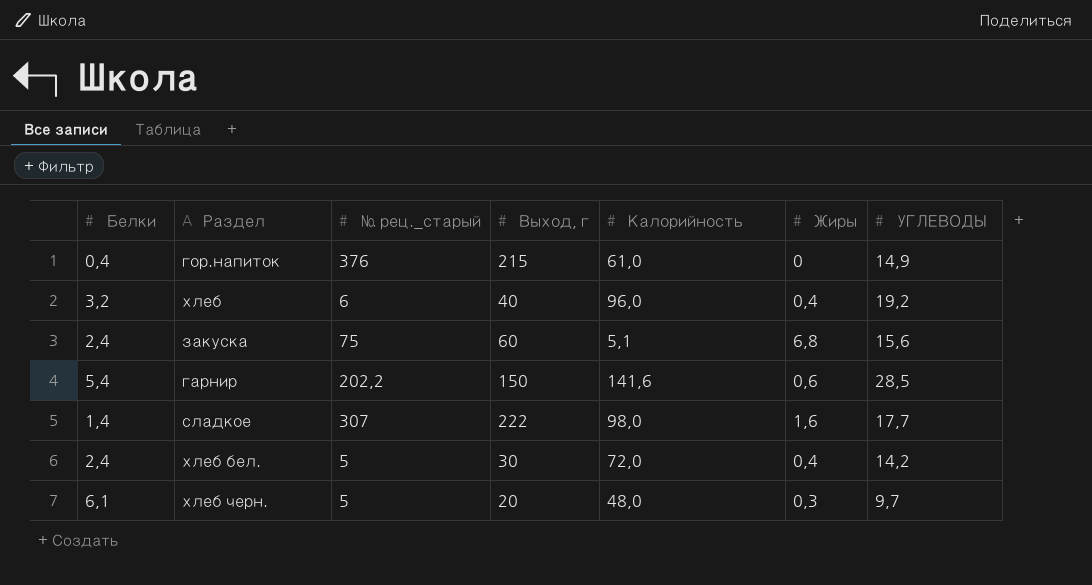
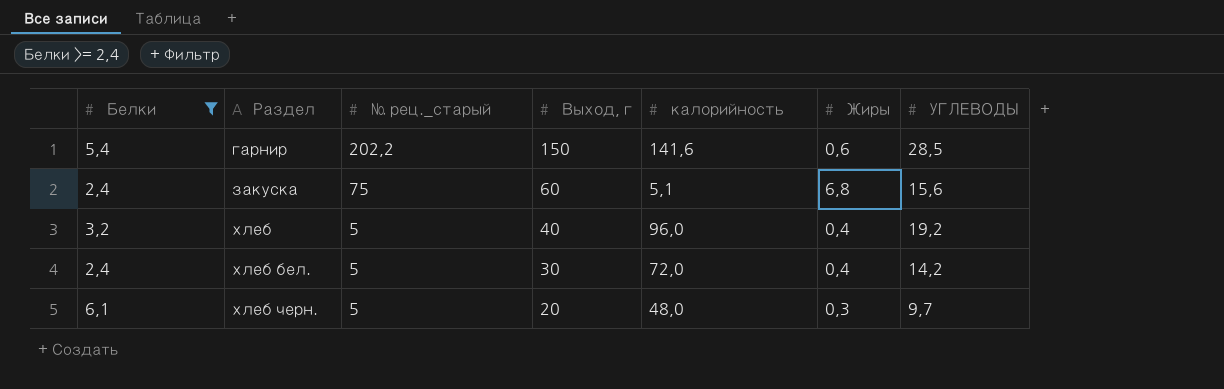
filter: none -> Белки >= 2,4
row order: none -> Раздел ascending
column name: Калорийность -> калорийность
хлеб | № рец._старый: 6 -> 5

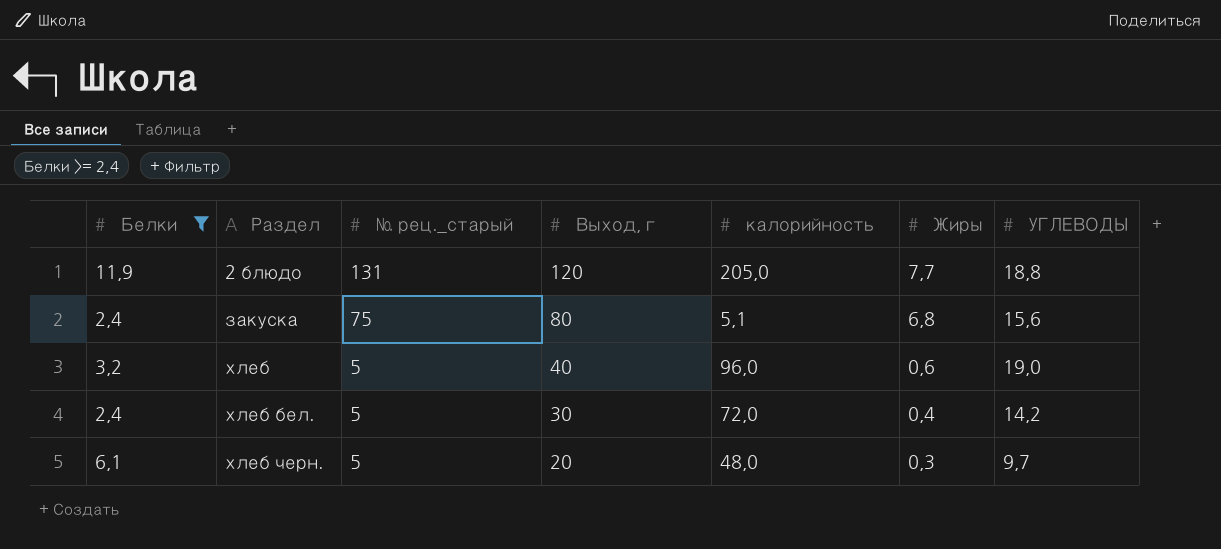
row гарнир: 5,4 | 202,2 | 150 | 141,6 | 0,6 | 28,5 -> none
row 2 блюдо: none -> 11,9 | 131 | 120 | 205,0 | 7,7 | 18,8
закуска | Выход, г: 60 -> 80
хлеб | Жиры: 0,4 -> 0,6
хлеб | УГЛЕВОДЫ: 19,2 -> 19,0

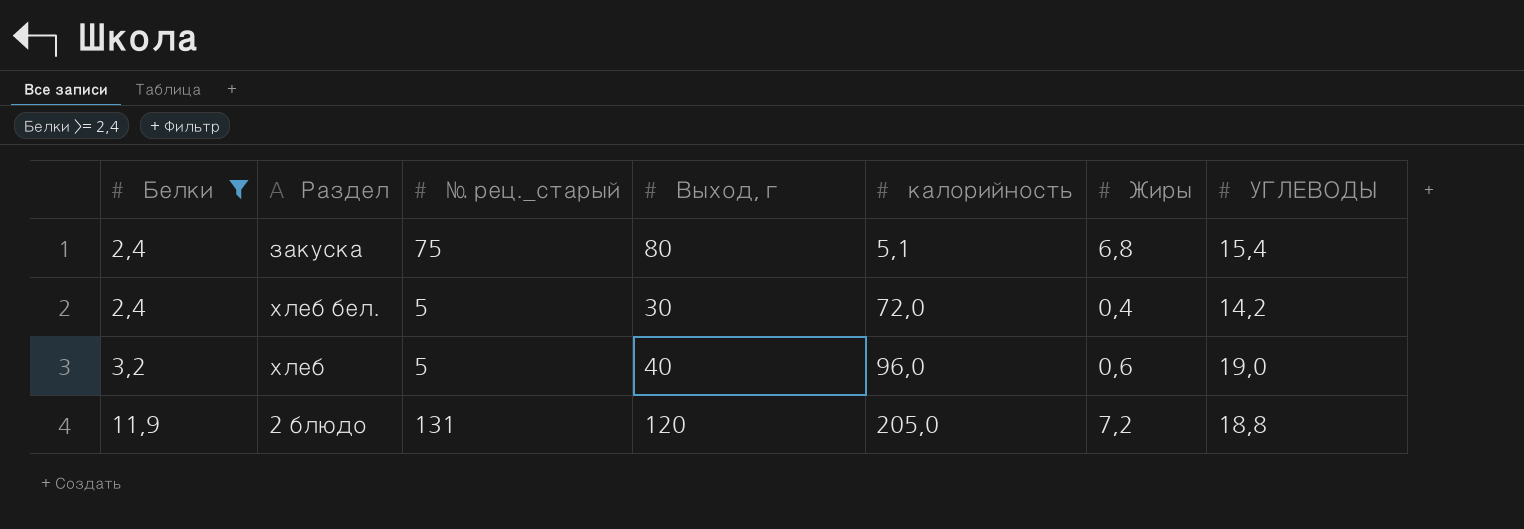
row order: Раздел ascending -> Белки ascending
row хлеб черн.: 6,1 | 5 | 20 | 48,0 | 0,3 | 9,7 -> none
закуска | УГЛЕВОДЫ: 15,6 -> 15,4
2 блюдо | Жиры: 7,7 -> 7,2

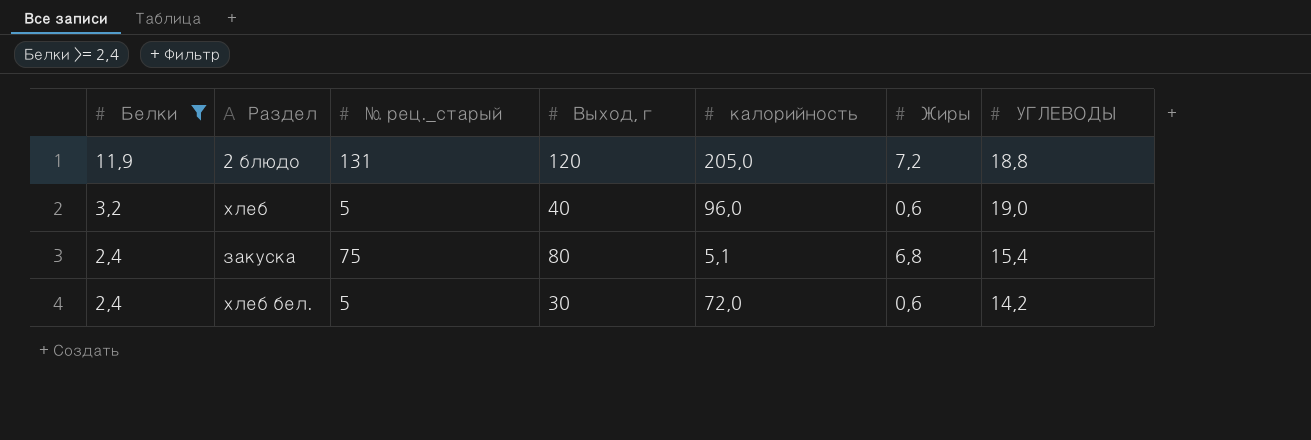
row order: Белки ascending -> Белки descending
хлеб бел. | Жиры: 0,4 -> 0,6

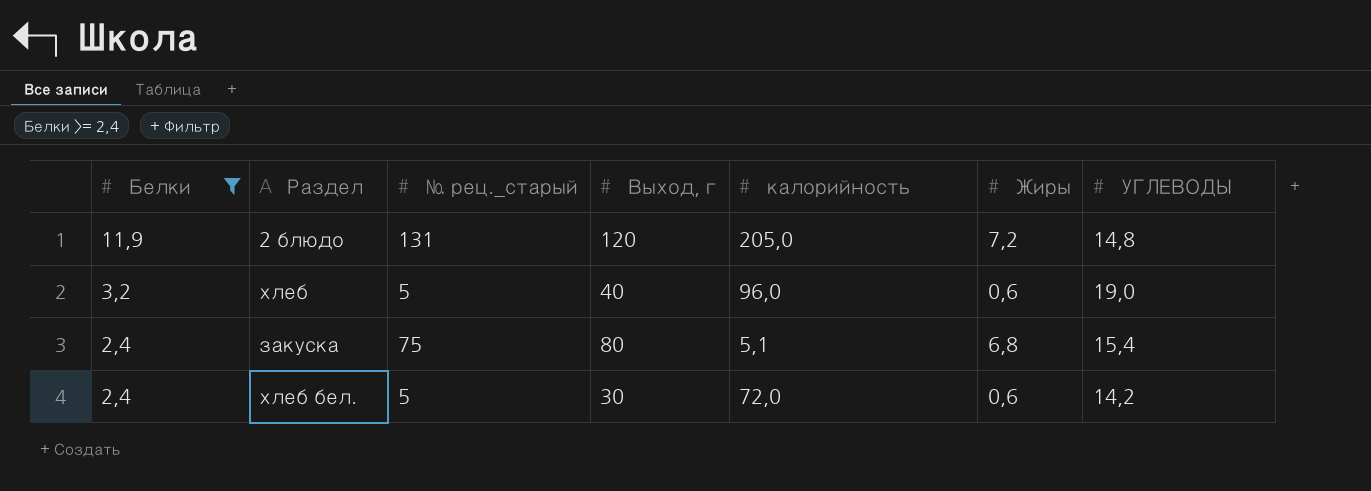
2 блюдо | УГЛЕВОДЫ: 18,8 -> 14,8

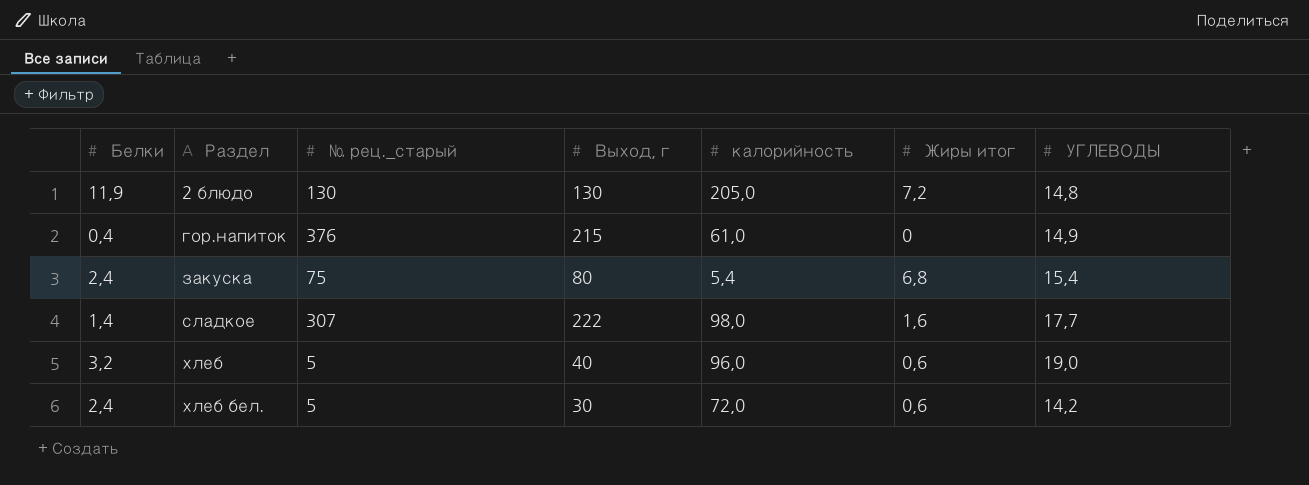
filter: Белки >= 2,4 -> none
row order: Белки descending -> Раздел ascending
column name: Жиры -> Жиры итог
2 блюдо | № рец._старый: 131 -> 130
2 блюдо | Выход, г: 120 -> 130
закуска | калорийность: 5,1 -> 5,4

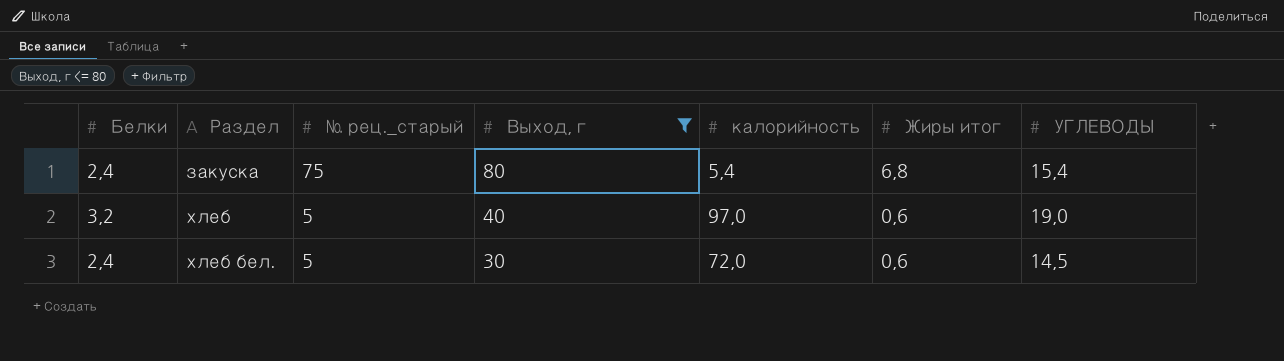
filter: none -> Выход, г <= 80
хлеб | калорийность: 96,0 -> 97,0
хлеб бел. | УГЛЕВОДЫ: 14,2 -> 14,5

